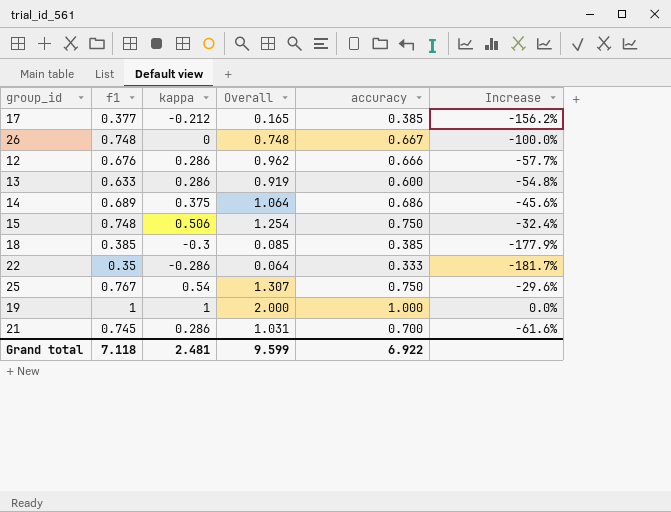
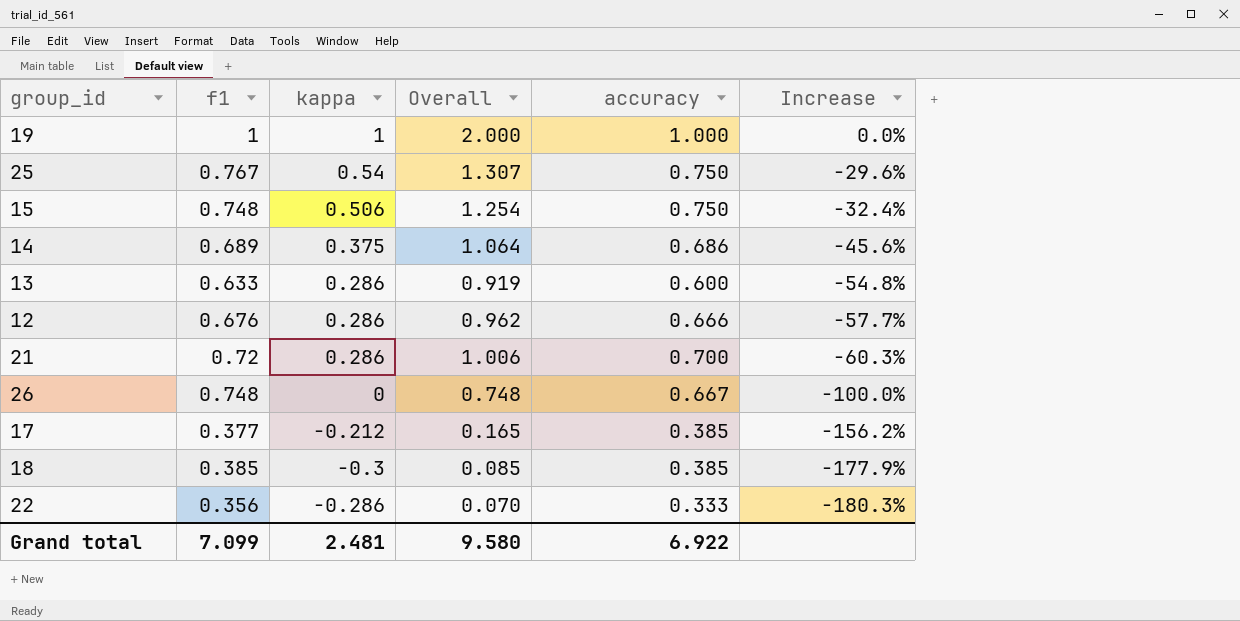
row order: none -> Increase descending
21 | f1: 0.745 -> 0.72
21 | Overall: 1.031 -> 1.006
21 | Increase: -61.6% -> -60.3%
22 | f1: 0.35 -> 0.356
22 | Overall: 0.064 -> 0.070
22 | Increase: -181.7% -> -180.3%
Grand total | f1: 7.118 -> 7.099
Grand total | Overall: 9.599 -> 9.580

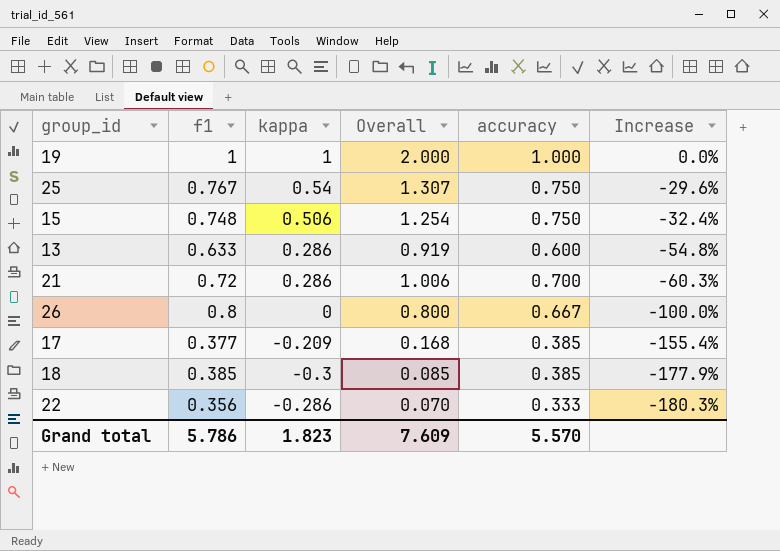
row 14: 0.689 | 0.375 | 1.064 | 0.686 | -45.6% -> none
row 12: 0.676 | 0.286 | 0.962 | 0.666 | -57.7% -> none
26 | f1: 0.748 -> 0.8
26 | Overall: 0.748 -> 0.800
17 | kappa: -0.212 -> -0.209
17 | Overall: 0.165 -> 0.168
17 | Increase: -156.2% -> -155.4%
Grand total | f1: 7.099 -> 5.786
Grand total | kappa: 2.481 -> 1.823
Grand total | Overall: 9.580 -> 7.609
Grand total | accuracy: 6.922 -> 5.570

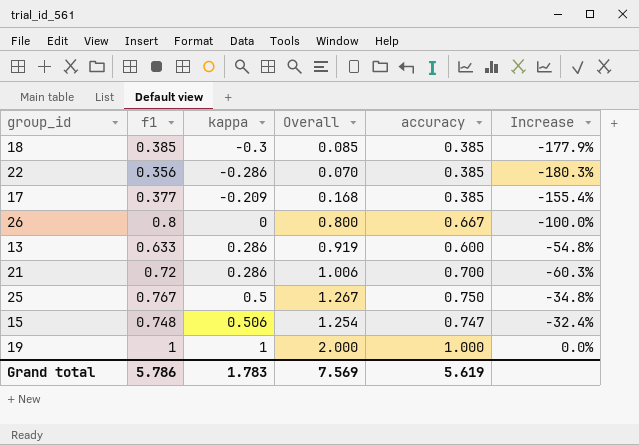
row order: Increase descending -> kappa ascending
22 | accuracy: 0.333 -> 0.385
25 | kappa: 0.54 -> 0.5
25 | Overall: 1.307 -> 1.267
25 | Increase: -29.6% -> -34.8%
15 | accuracy: 0.750 -> 0.747
Grand total | kappa: 1.823 -> 1.783
Grand total | Overall: 7.609 -> 7.569
Grand total | accuracy: 5.570 -> 5.619

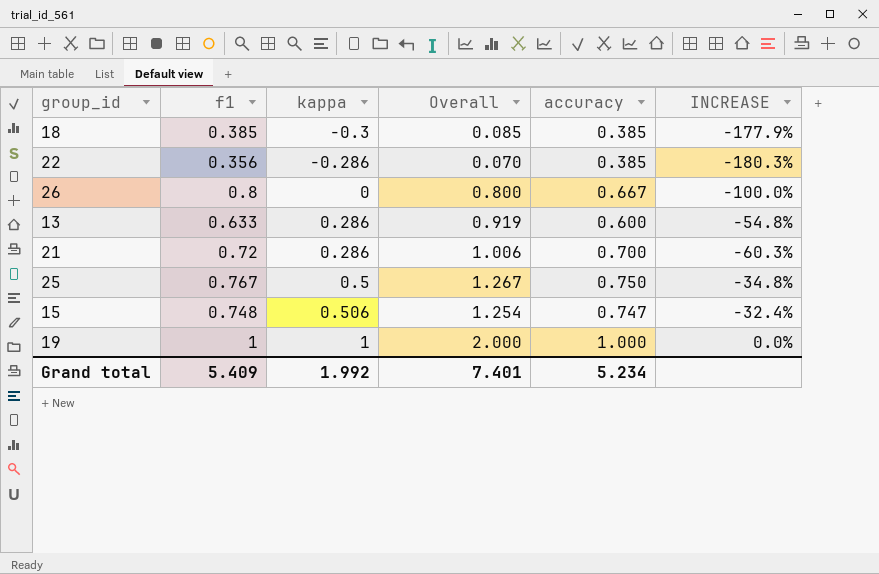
column name: Increase -> INCREASE
row 17: 0.377 | -0.209 | 0.168 | 0.385 | -155.4% -> none
Grand total | f1: 5.786 -> 5.409
Grand total | kappa: 1.783 -> 1.992
Grand total | Overall: 7.569 -> 7.401
Grand total | accuracy: 5.619 -> 5.234

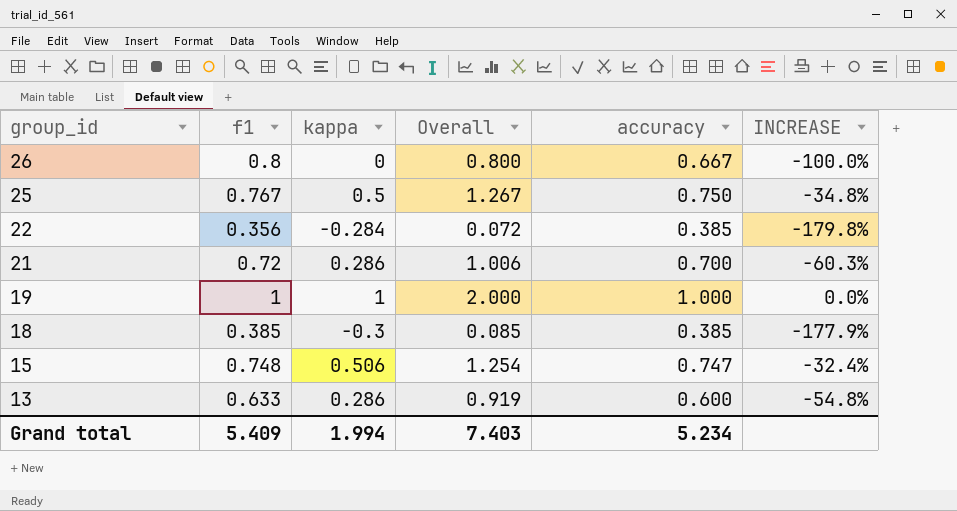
row order: kappa ascending -> group_id descending
22 | kappa: -0.286 -> -0.284
22 | Overall: 0.070 -> 0.072
22 | INCREASE: -180.3% -> -179.8%
Grand total | kappa: 1.992 -> 1.994
Grand total | Overall: 7.401 -> 7.403

